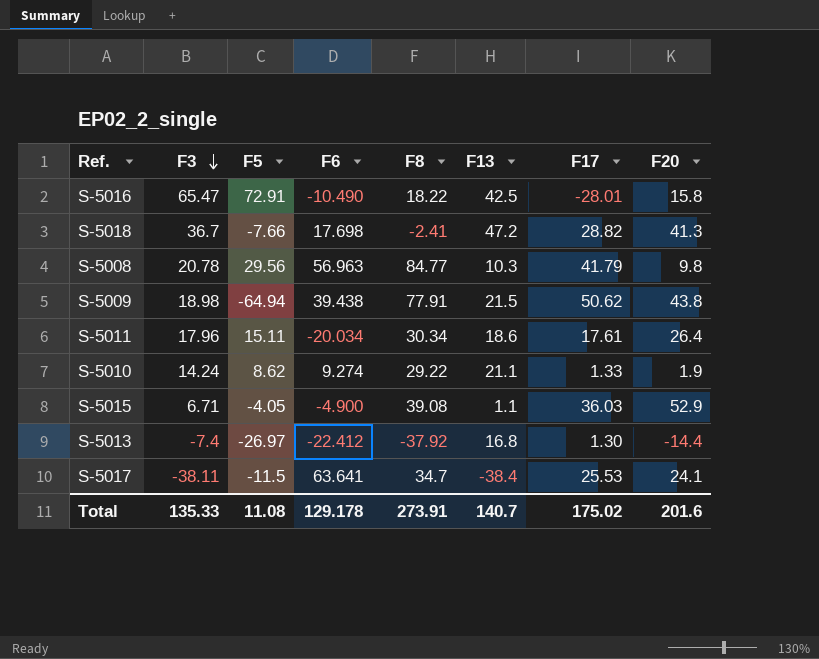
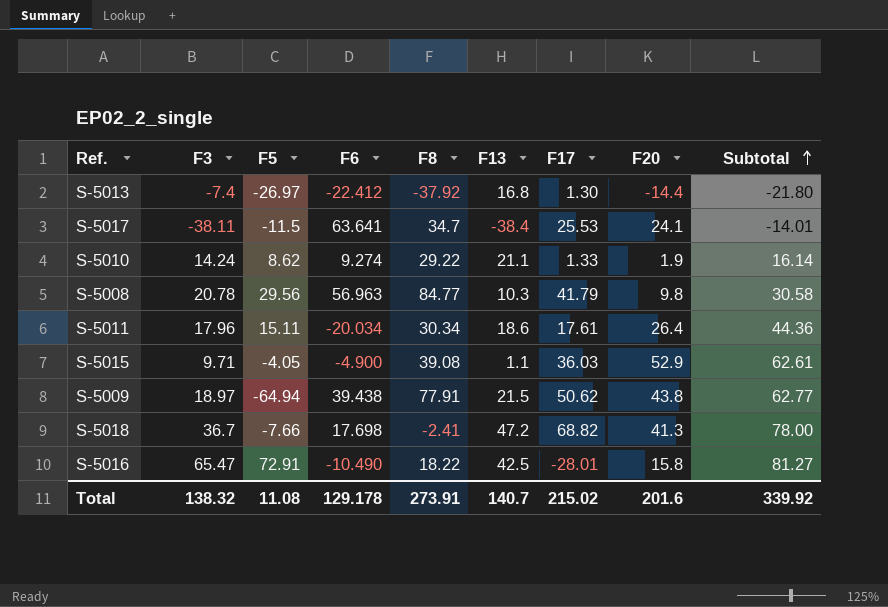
row order: F3 descending -> Subtotal ascending
column Subtotal | formula: none -> [F3] + [F20]
S-5015 | F3: 6.71 -> 9.71
S-5009 | F3: 18.98 -> 18.97
S-5018 | F17: 28.82 -> 68.82
Total | F3: 135.33 -> 138.32
Total | F17: 175.02 -> 215.02

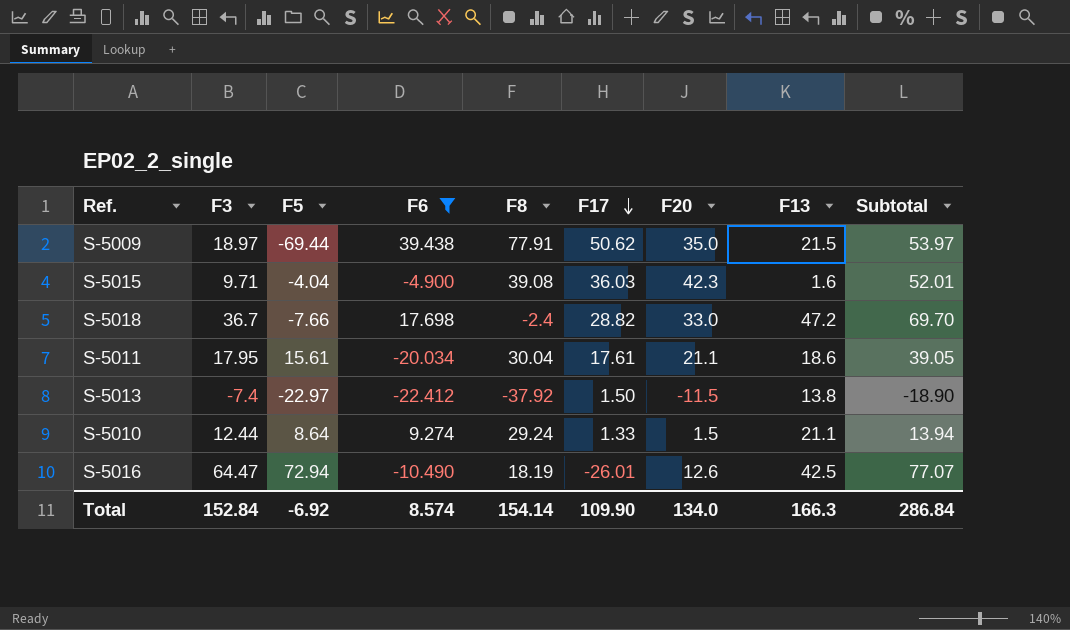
filter: none -> F6 <= 39.438
row order: Subtotal ascending -> F17 descending
column F13 | position: 6 -> 8
S-5009 | F5: -64.94 -> -69.44
S-5009 | F20: 43.8 -> 35.0
S-5009 | Subtotal: 62.77 -> 53.97
S-5015 | F5: -4.05 -> -4.04
S-5015 | F20: 52.9 -> 42.3
S-5015 | F13: 1.1 -> 1.6
S-5015 | Subtotal: 62.61 -> 52.01
S-5018 | F8: -2.41 -> -2.4
S-5018 | F17: 68.82 -> 28.82
S-5018 | F20: 41.3 -> 33.0
S-5018 | Subtotal: 78.00 -> 69.70
S-5011 | F3: 17.96 -> 17.95
S-5011 | F5: 15.11 -> 15.61
S-5011 | F8: 30.34 -> 30.04
S-5011 | F20: 26.4 -> 21.1
S-5011 | Subtotal: 44.36 -> 39.05
S-5013 | F5: -26.97 -> -22.97
S-5013 | F17: 1.30 -> 1.50
S-5013 | F20: -14.4 -> -11.5
S-5013 | F13: 16.8 -> 13.8
S-5013 | Subtotal: -21.80 -> -18.90
S-5010 | F3: 14.24 -> 12.44
S-5010 | F5: 8.62 -> 8.64
S-5010 | F8: 29.22 -> 29.24
S-5010 | F20: 1.9 -> 1.5
S-5010 | Subtotal: 16.14 -> 13.94
S-5016 | F3: 65.47 -> 64.47
S-5016 | F5: 72.91 -> 72.94
S-5016 | F8: 18.22 -> 18.19
S-5016 | F17: -28.01 -> -26.01
S-5016 | F20: 15.8 -> 12.6
S-5016 | Subtotal: 81.27 -> 77.07
Total | F3: 138.32 -> 152.84
Total | F5: 11.08 -> -6.92
Total | F6: 129.178 -> 8.574
Total | F8: 273.91 -> 154.14
Total | F17: 215.02 -> 109.90
Total | F20: 201.6 -> 134.0
Total | F13: 140.7 -> 166.3
Total | Subtotal: 339.92 -> 286.84

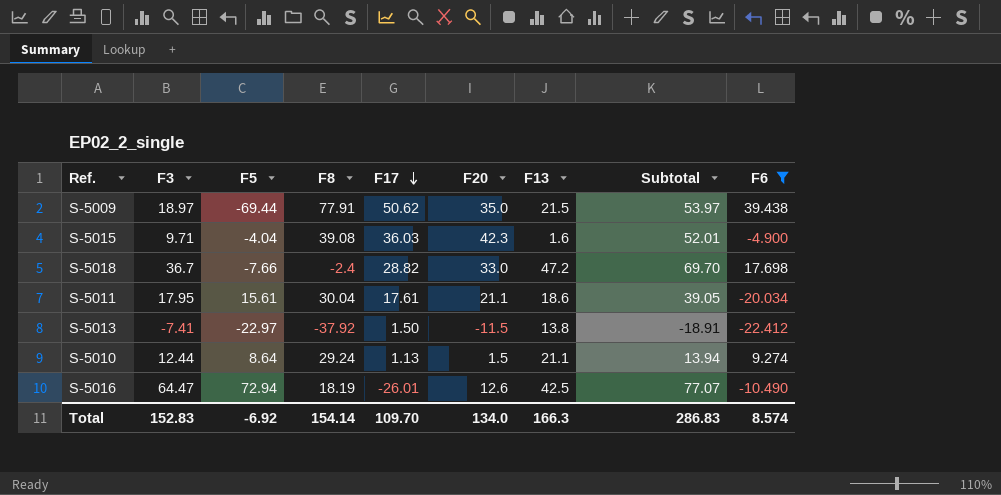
column F6 | position: 4 -> 9
S-5013 | F3: -7.4 -> -7.41
S-5013 | Subtotal: -18.90 -> -18.91
S-5010 | F17: 1.33 -> 1.13
Total | F3: 152.84 -> 152.83
Total | F17: 109.90 -> 109.70
Total | Subtotal: 286.84 -> 286.83

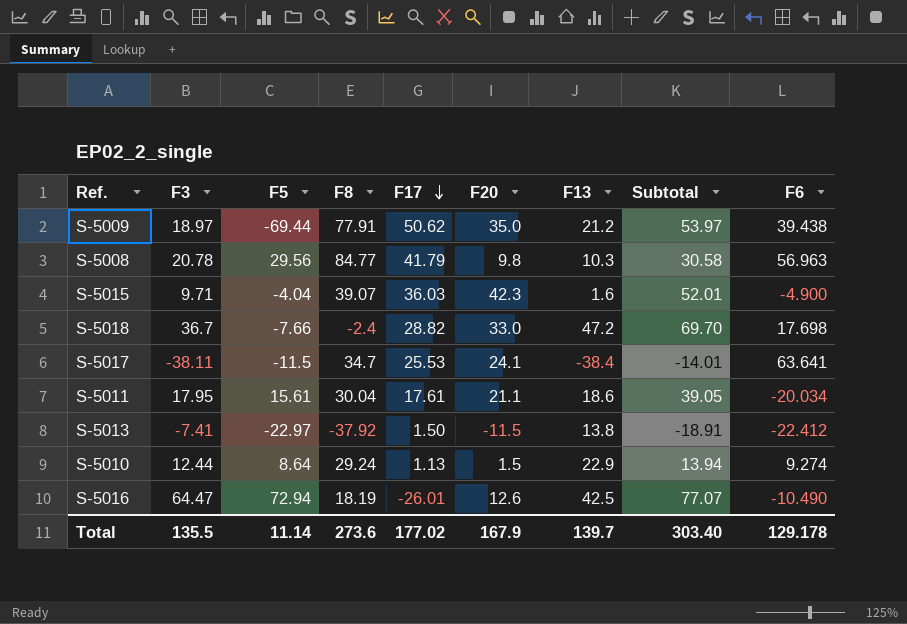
filter: F6 <= 39.438 -> none
S-5009 | F13: 21.5 -> 21.2
S-5015 | F8: 39.08 -> 39.07
S-5010 | F13: 21.1 -> 22.9
Total | F3: 152.83 -> 135.5
Total | F5: -6.92 -> 11.14
Total | F8: 154.14 -> 273.6
Total | F17: 109.70 -> 177.02
Total | F20: 134.0 -> 167.9
Total | F13: 166.3 -> 139.7
Total | Subtotal: 286.83 -> 303.40
Total | F6: 8.574 -> 129.178

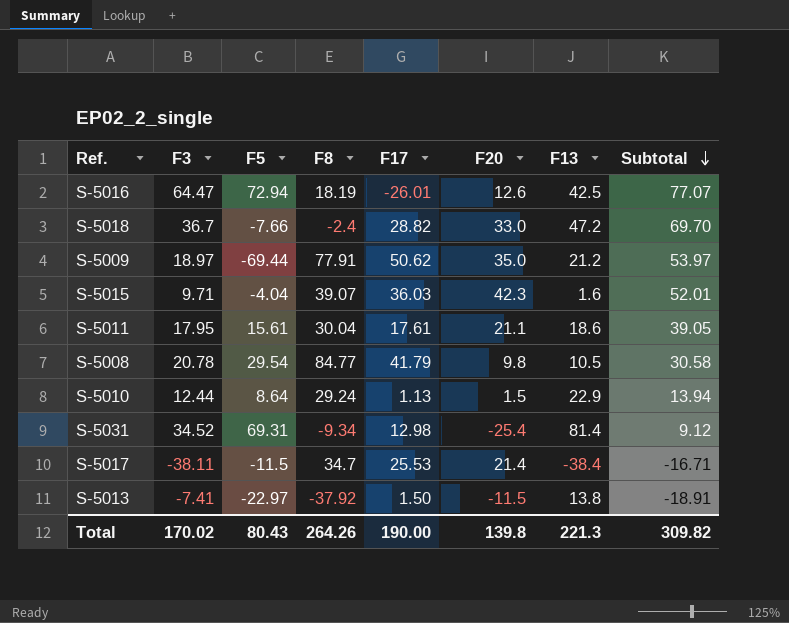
row order: F17 descending -> Subtotal descending
column F6 | position: 9 -> none
S-5008 | F5: 29.56 -> 29.54
S-5008 | F13: 10.3 -> 10.5
row S-5031: none -> 34.52 | 69.31 | -9.34 | 12.98 | -25.4 | 81.4 | 9.12
S-5017 | F20: 24.1 -> 21.4
S-5017 | Subtotal: -14.01 -> -16.71
Total | F3: 135.5 -> 170.02
Total | F5: 11.14 -> 80.43
Total | F8: 273.6 -> 264.26
Total | F17: 177.02 -> 190.00
Total | F20: 167.9 -> 139.8
Total | F13: 139.7 -> 221.3
Total | Subtotal: 303.40 -> 309.82

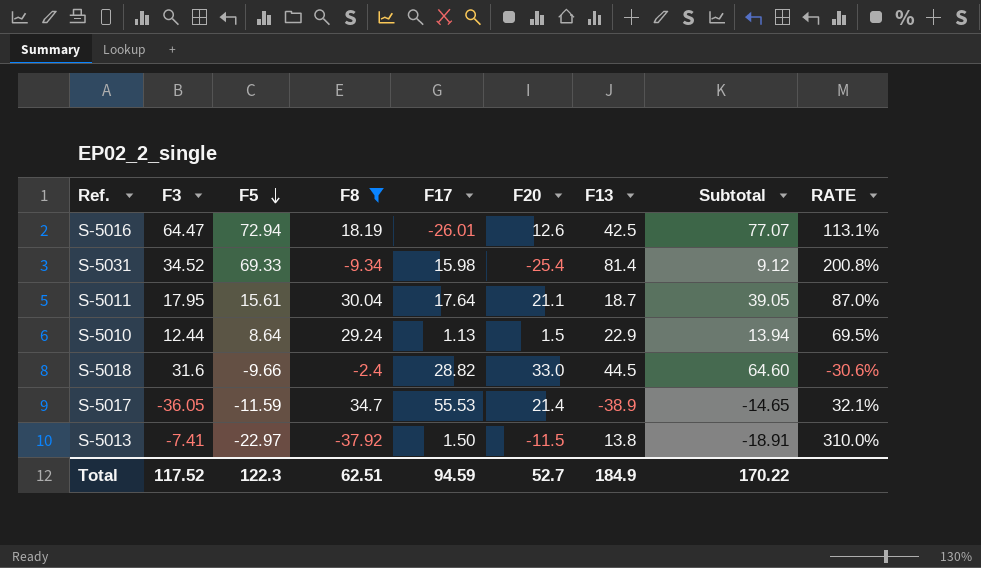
filter: none -> F8 <= 34.7
row order: Subtotal descending -> F5 descending
column RATE | formula: none -> [F5] / [F3]
S-5031 | F5: 69.31 -> 69.33
S-5031 | F17: 12.98 -> 15.98
S-5011 | F17: 17.61 -> 17.64
S-5011 | F13: 18.6 -> 18.7
S-5018 | F3: 36.7 -> 31.6
S-5018 | F5: -7.66 -> -9.66
S-5018 | F13: 47.2 -> 44.5
S-5018 | Subtotal: 69.70 -> 64.60
S-5017 | F3: -38.11 -> -36.05
S-5017 | F5: -11.5 -> -11.59
S-5017 | F17: 25.53 -> 55.53
S-5017 | F13: -38.4 -> -38.9
S-5017 | Subtotal: -16.71 -> -14.65
Total | F3: 170.02 -> 117.52
Total | F5: 80.43 -> 122.3
Total | F8: 264.26 -> 62.51
Total | F17: 190.00 -> 94.59
Total | F20: 139.8 -> 52.7
Total | F13: 221.3 -> 184.9
Total | Subtotal: 309.82 -> 170.22

